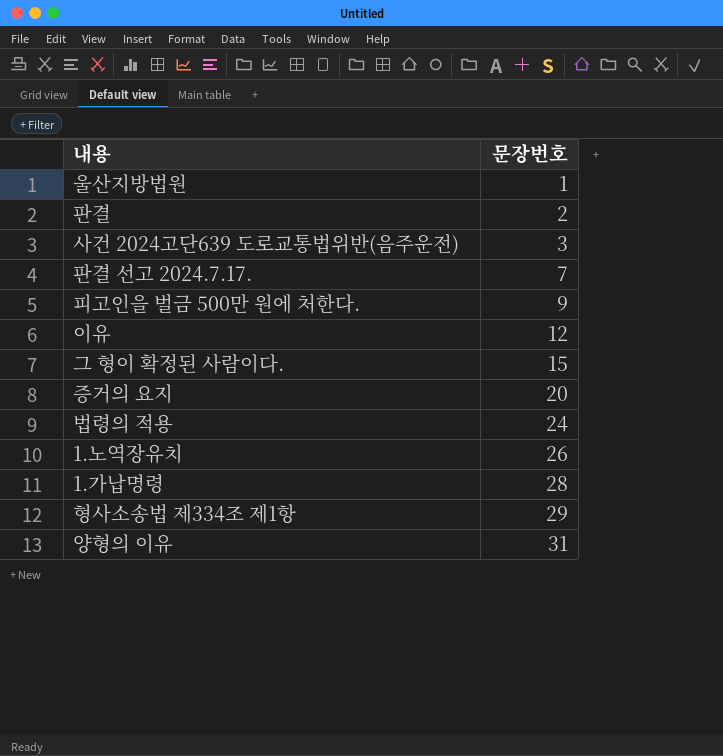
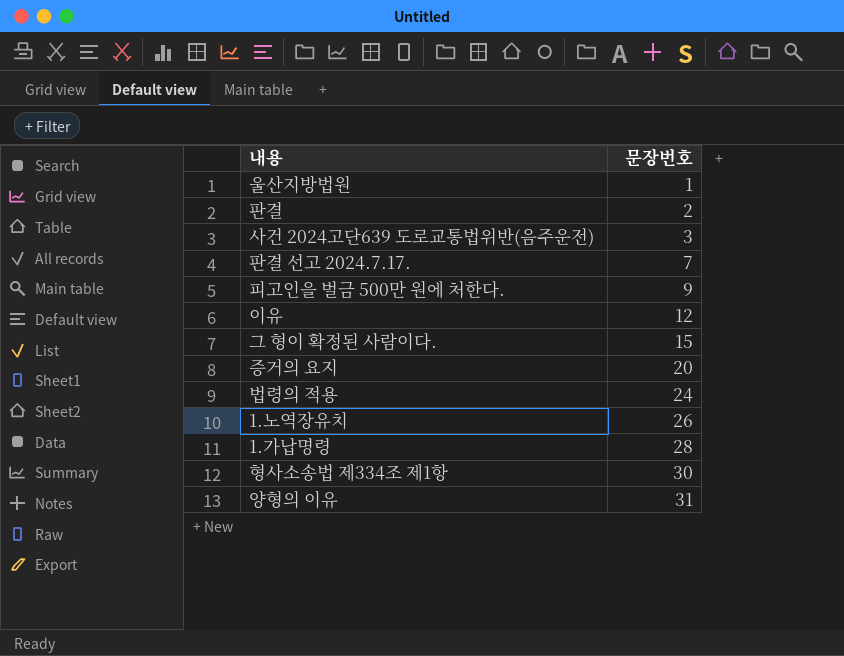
형사소송법 제334조 제1항 | 문장번호: 29 -> 30

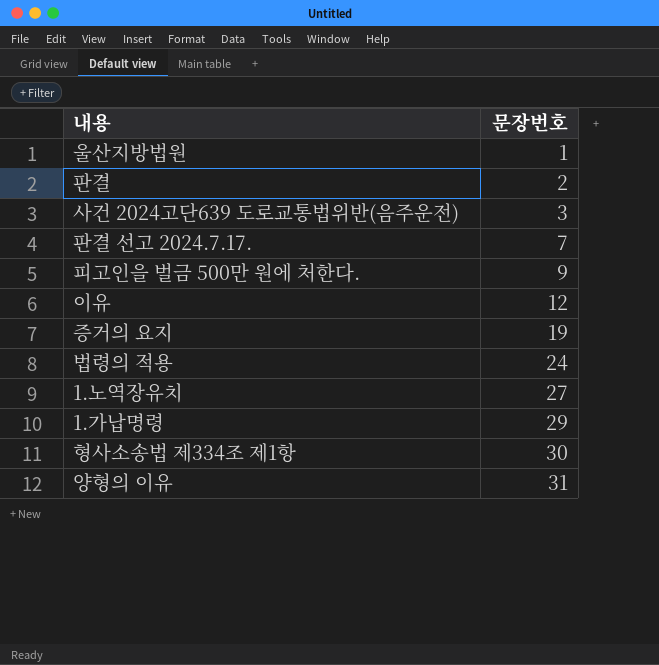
row 그 형이 확정된 사람이다.: 15 -> none
증거의 요지 | 문장번호: 20 -> 19
1.노역장유치 | 문장번호: 26 -> 27
1.가납명령 | 문장번호: 28 -> 29

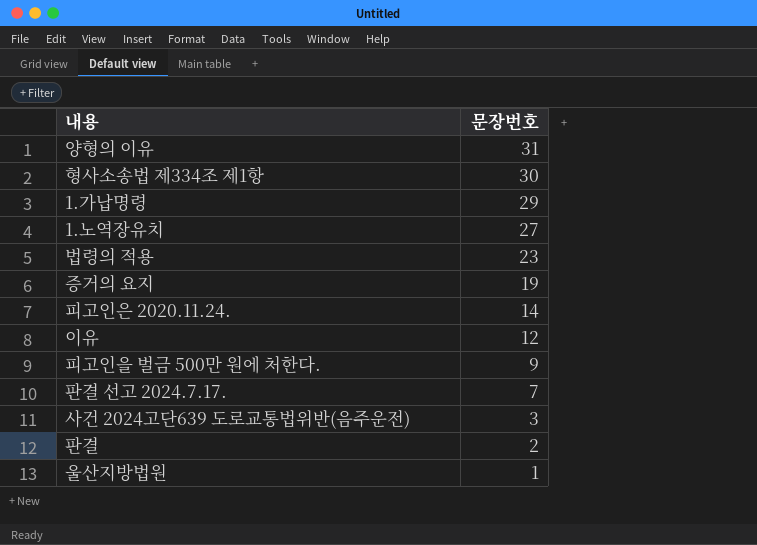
row order: 문장번호 ascending -> 문장번호 descending
법령의 적용 | 문장번호: 24 -> 23
row 피고인은 2020.11.24.: none -> 14

